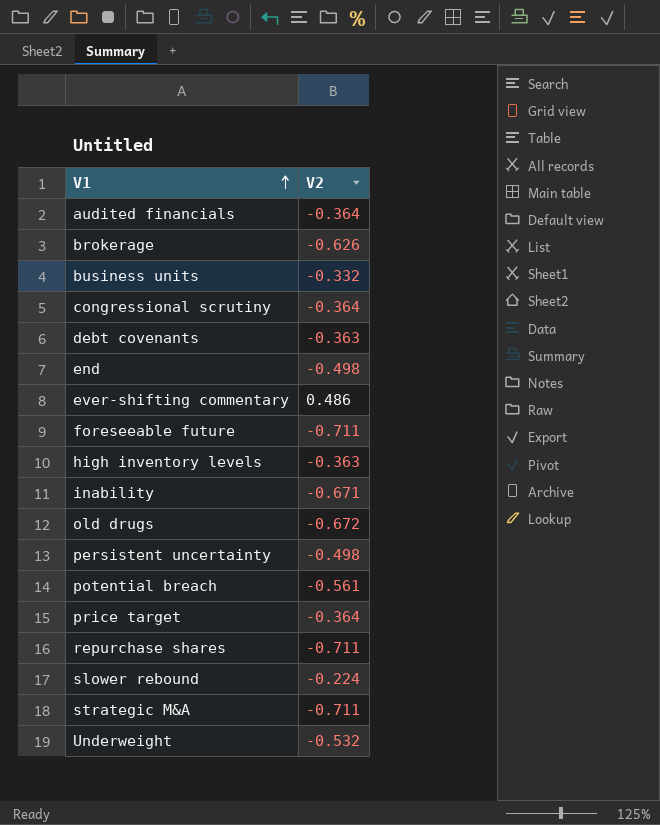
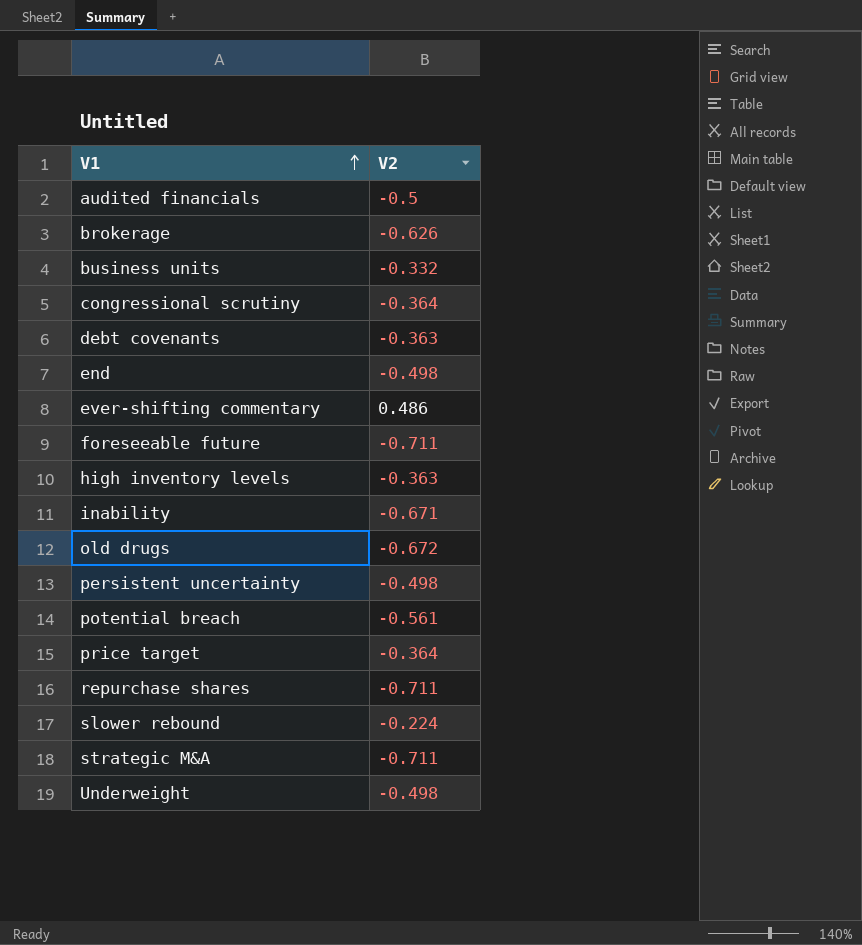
audited financials | V2: -0.364 -> -0.5
Underweight | V2: -0.532 -> -0.498

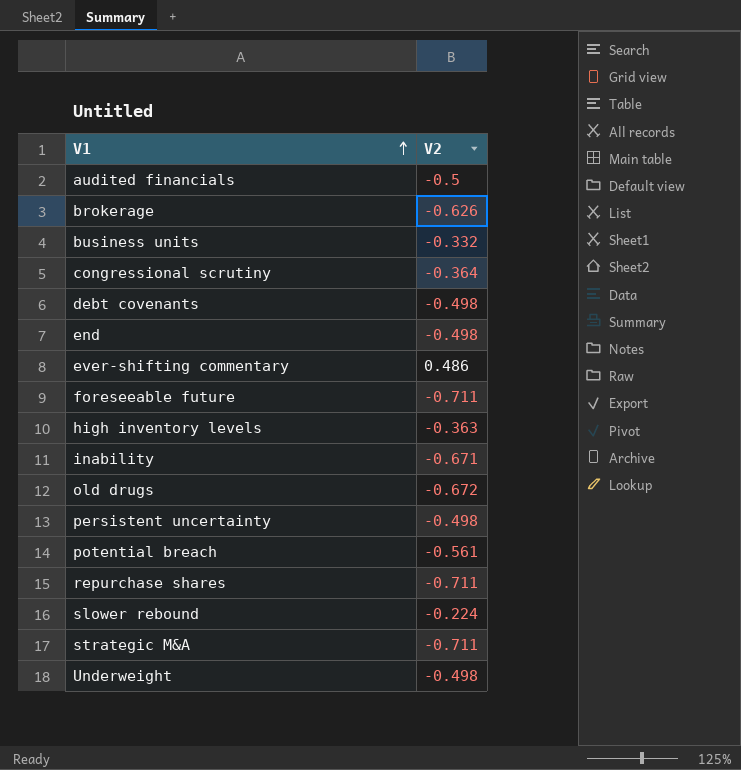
row price target: -0.364 -> none
debt covenants | V2: -0.363 -> -0.498

